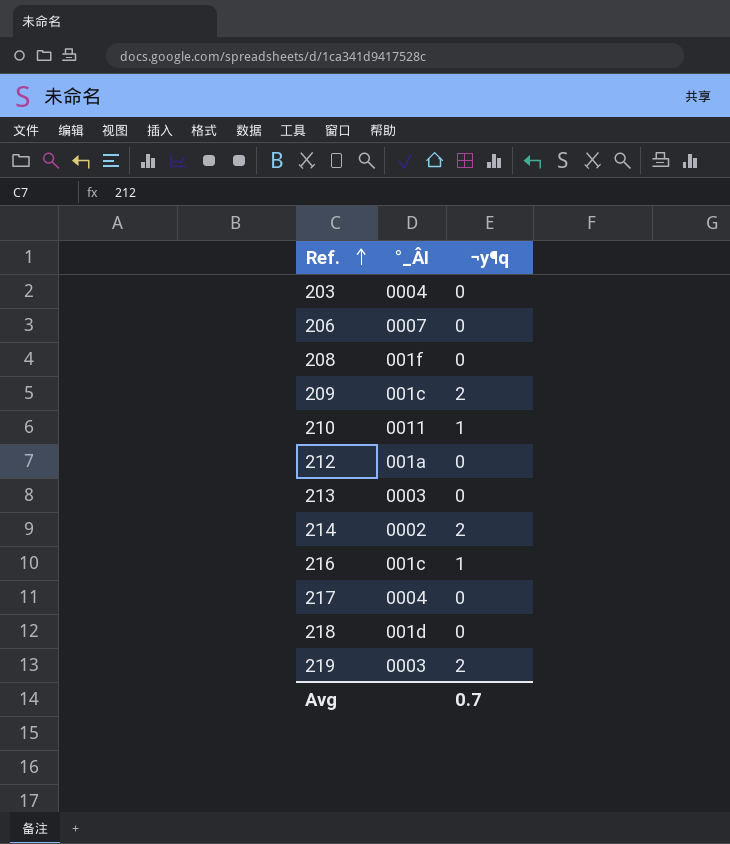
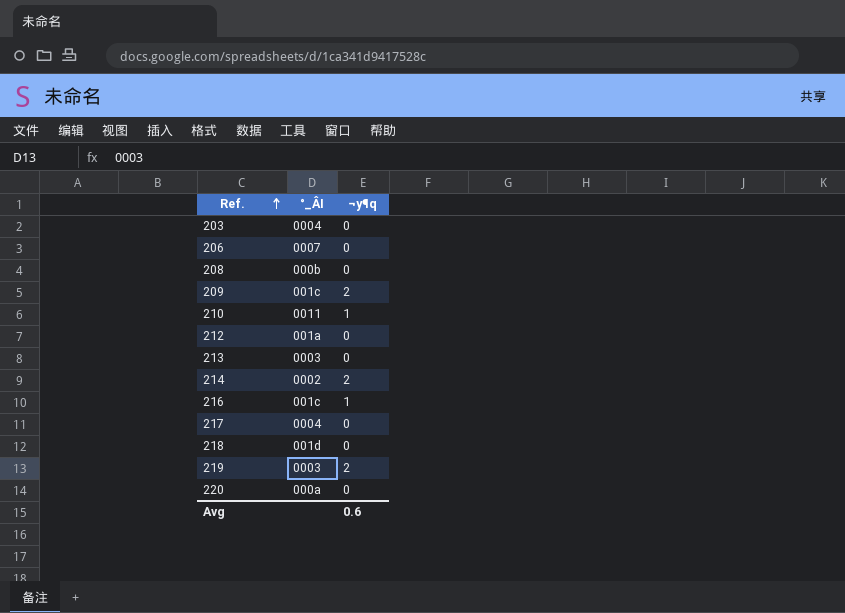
208 | °_ÂI: 001f -> 000b
row 220: none -> 000a | 0
Avg | ¬y¶q: 0.7 -> 0.6

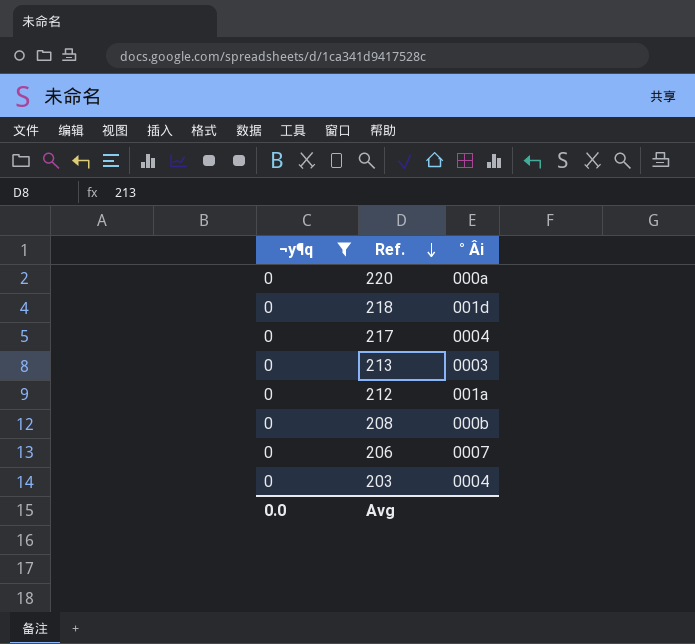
filter: none -> ¬y¶q = 0
row order: Ref. ascending -> Ref. descending
column ¬y¶q | position: 3 -> 1
column name: °_ÂI -> ° Âi
Avg | ¬y¶q: 0.6 -> 0.0

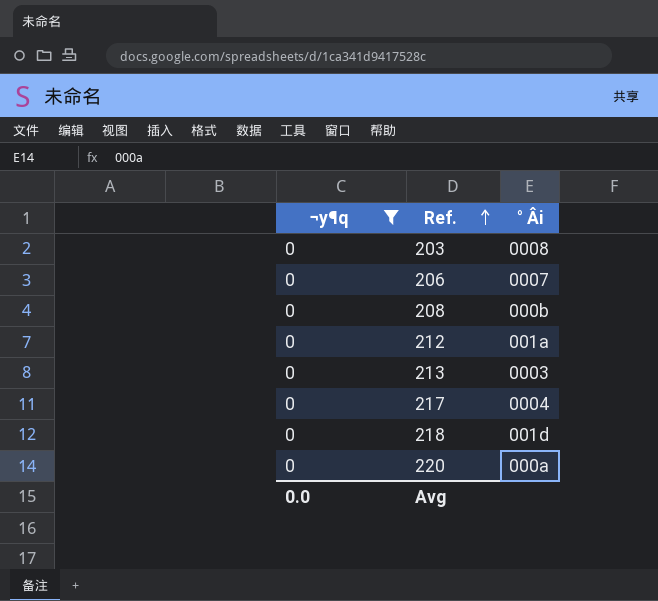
row order: Ref. descending -> Ref. ascending
203 | ° Âi: 0004 -> 0008

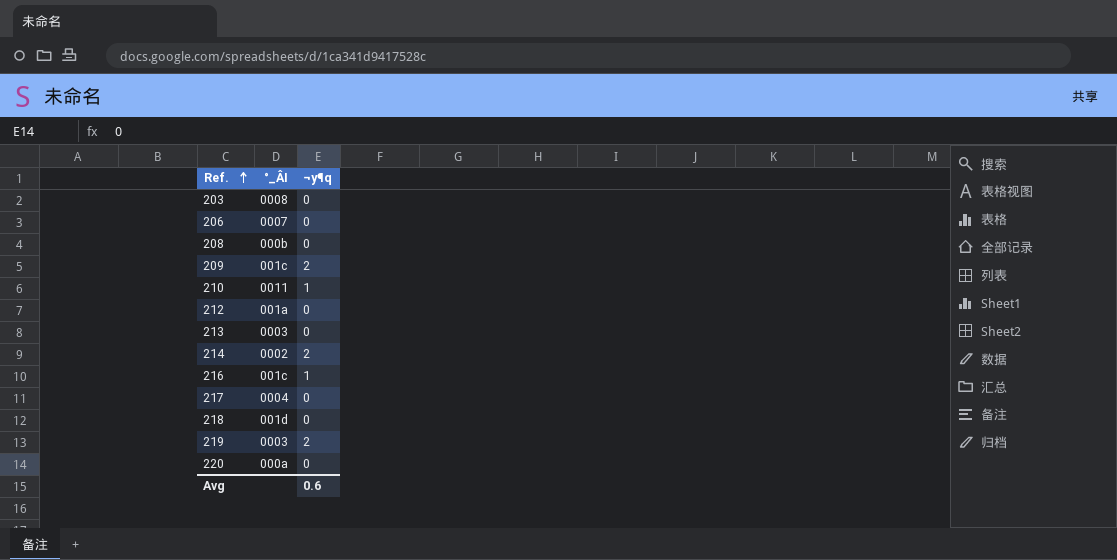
filter: ¬y¶q = 0 -> none
column name: ° Âi -> °_ÂI
column ¬y¶q | position: 1 -> 3
Avg | ¬y¶q: 0.0 -> 0.6

